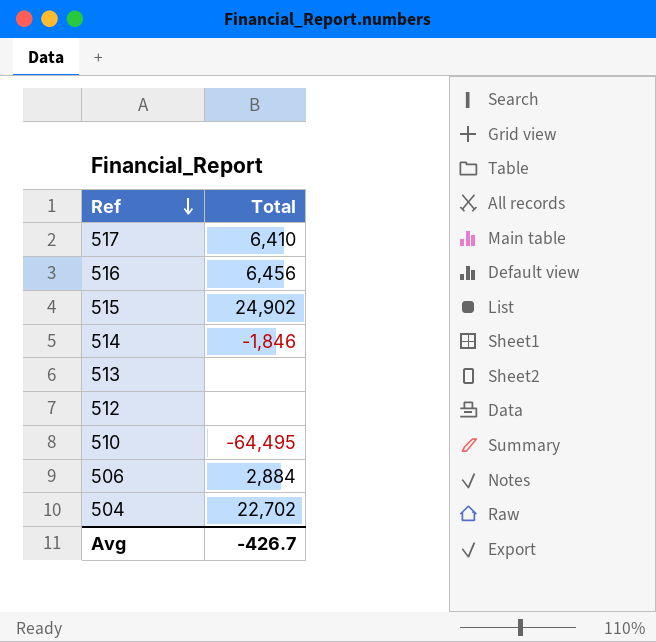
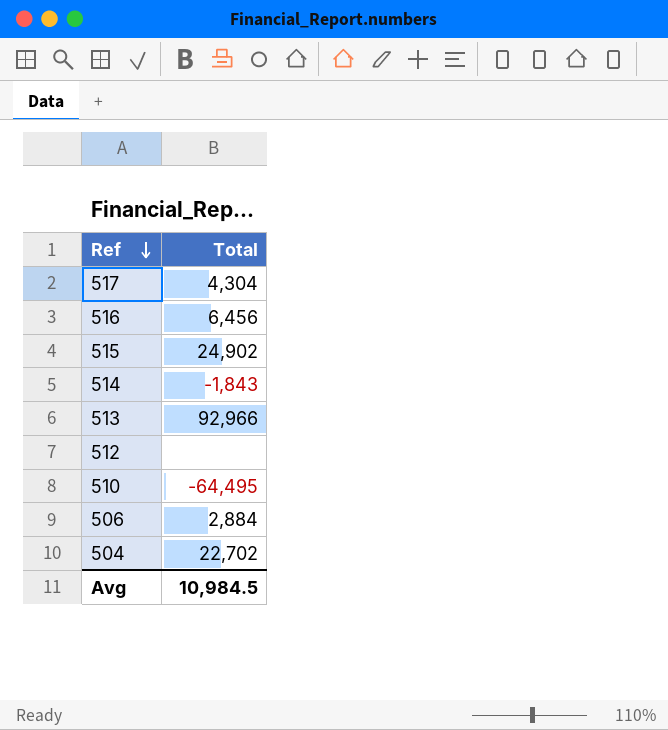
517 | Total: 6,410 -> 4,304
514 | Total: -1,846 -> -1,843
513 | Total: none -> 92,966
Avg | Total: -426.7 -> 10,984.5

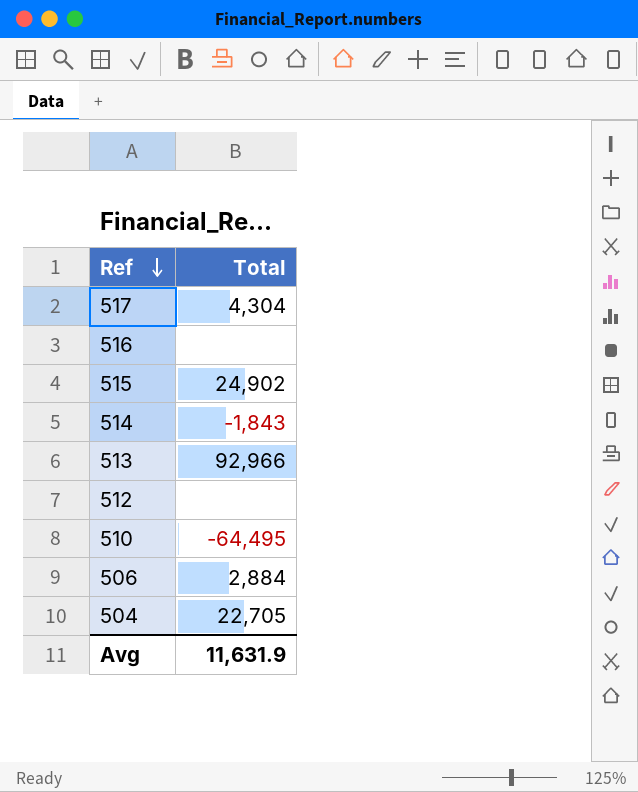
516 | Total: 6,456 -> none
504 | Total: 22,702 -> 22,705
Avg | Total: 10,984.5 -> 11,631.9

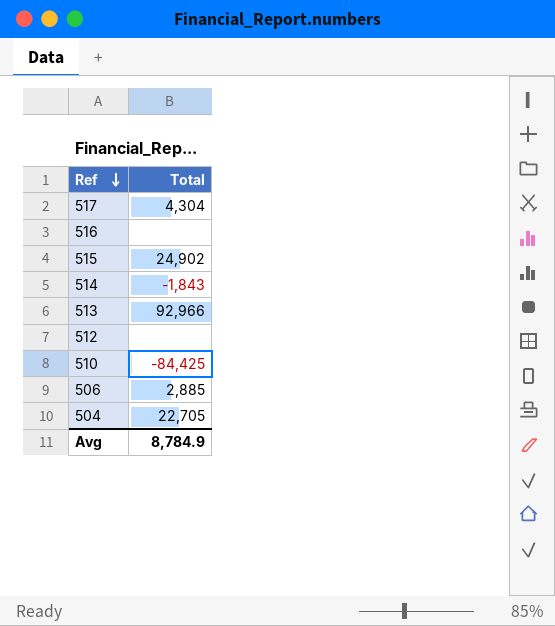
510 | Total: -64,495 -> -84,425
506 | Total: 2,884 -> 2,885
Avg | Total: 11,631.9 -> 8,784.9

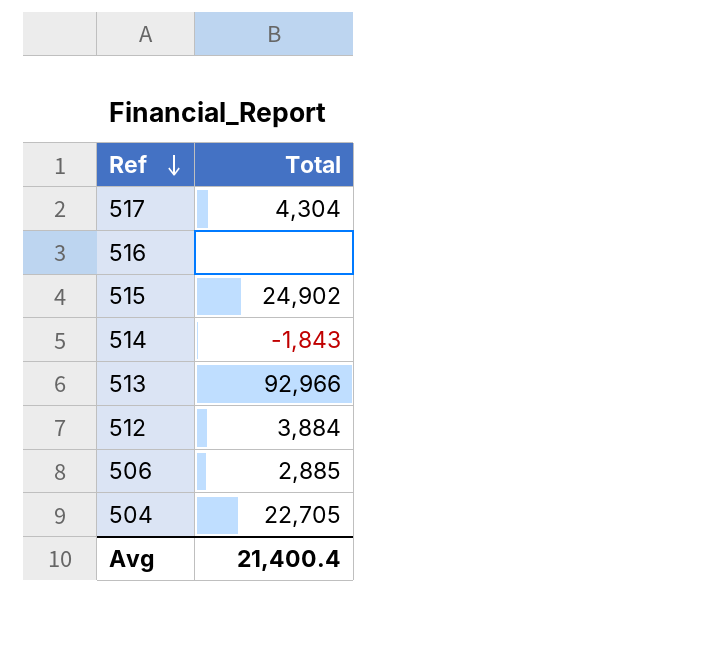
row 510: -84,425 -> none
512 | Total: none -> 3,884
Avg | Total: 8,784.9 -> 21,400.4

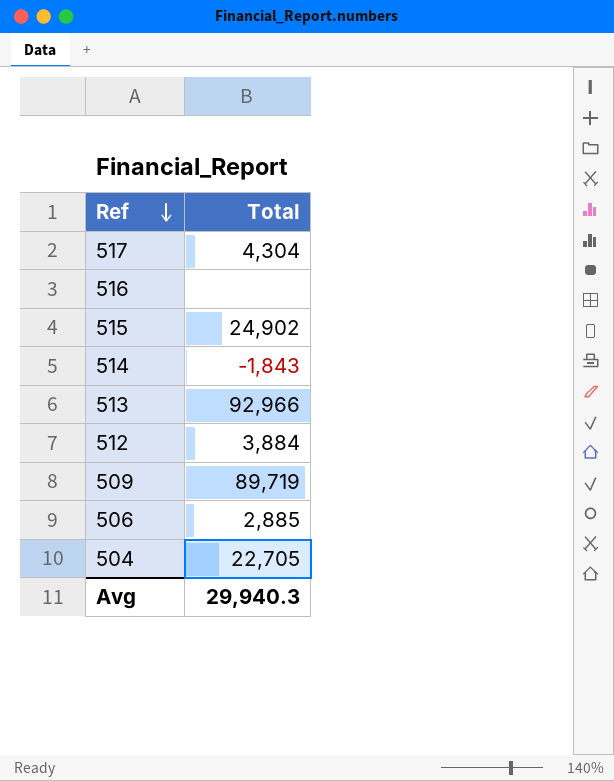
row 509: none -> 89,719
Avg | Total: 21,400.4 -> 29,940.3

